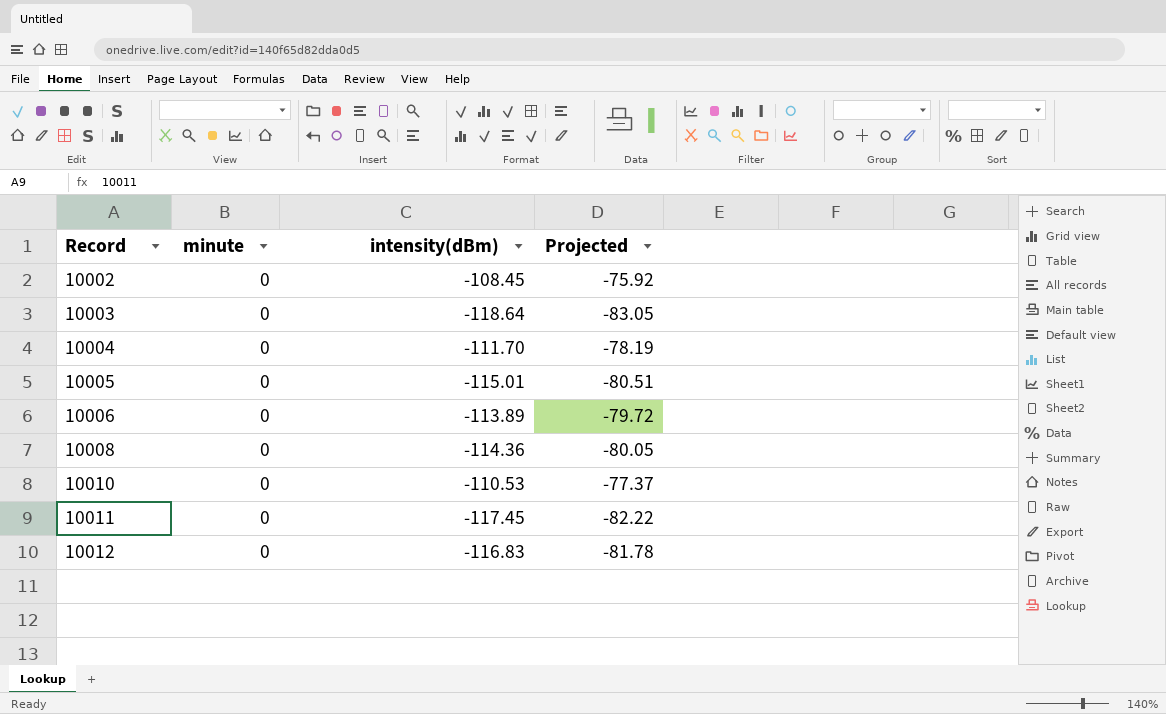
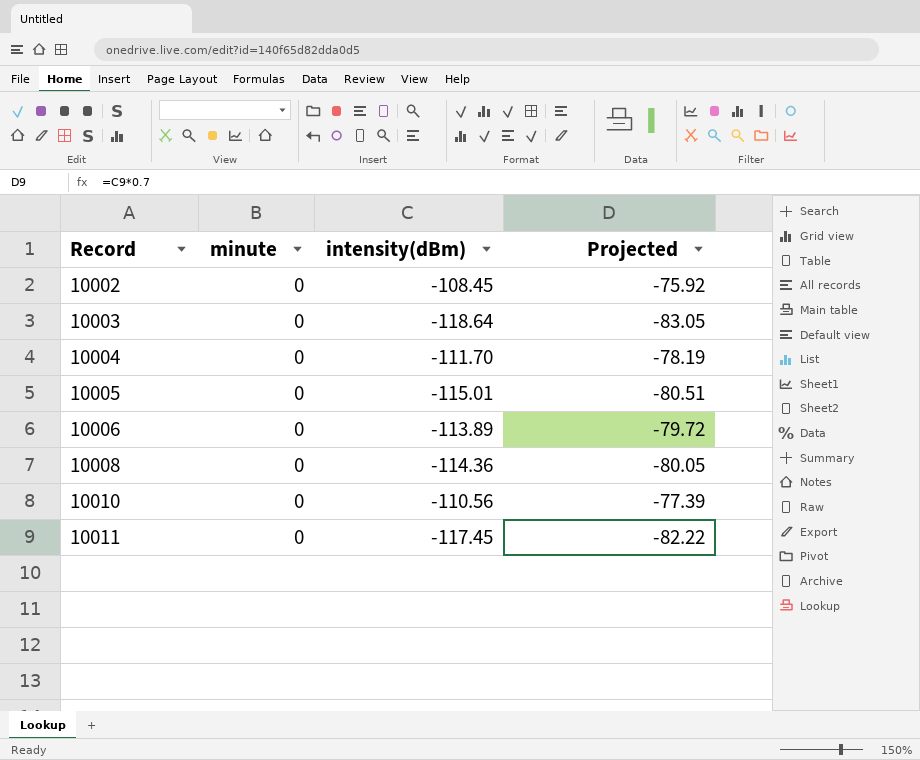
row 10012: 0 | -116.83 | -81.78 -> none
10010 | intensity(dBm): -110.53 -> -110.56
10010 | Projected: -77.37 -> -77.39

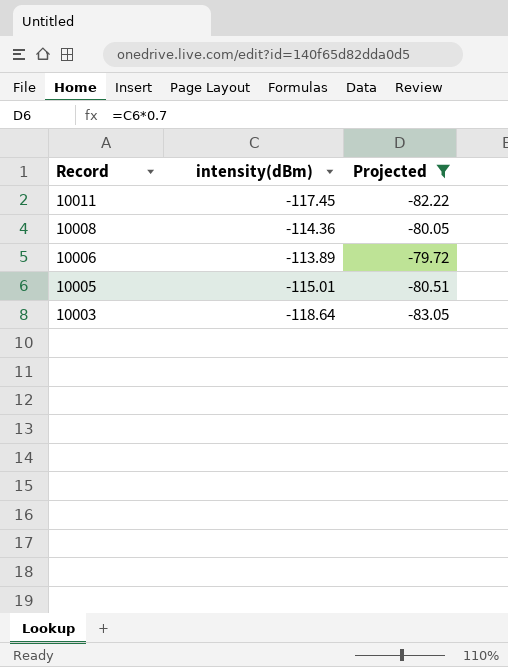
filter: none -> Projected <= -79.72
row order: Record ascending -> Record descending
column minute | position: 2 -> none

